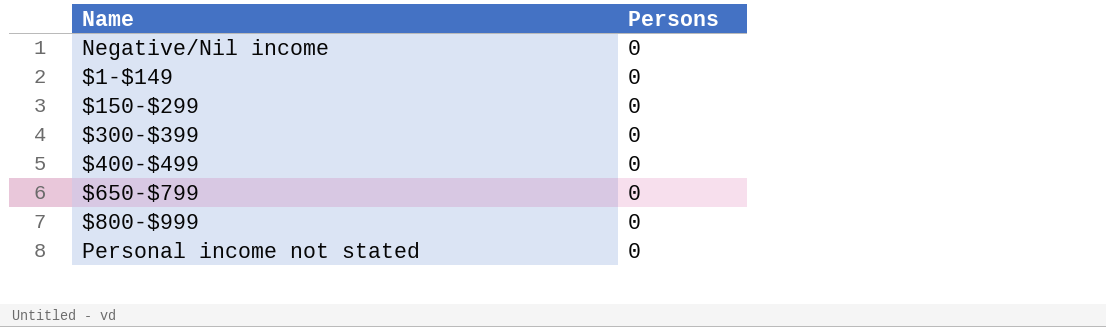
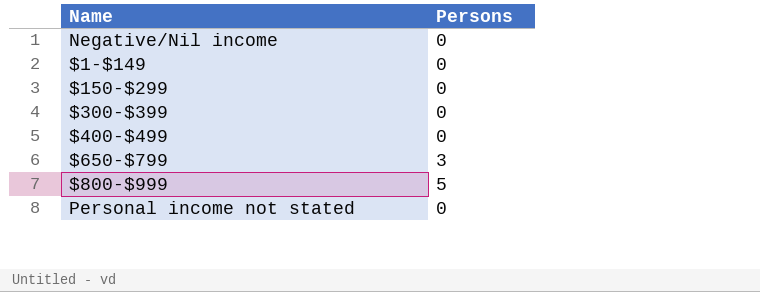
$650-$799 | Persons: 0 -> 3
$800-$999 | Persons: 0 -> 5

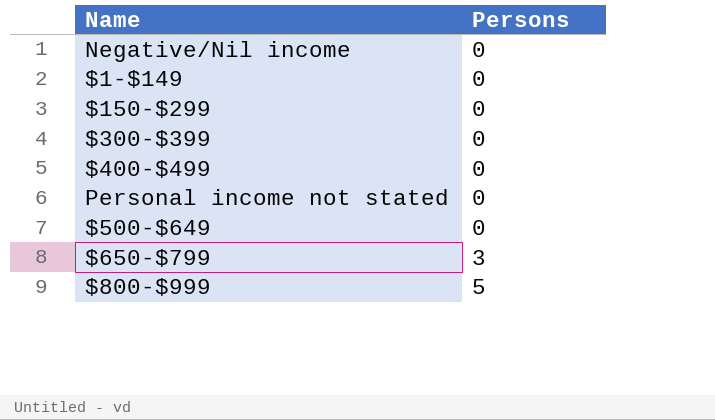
row order: none -> Persons ascending
row $500-$649: none -> 0

